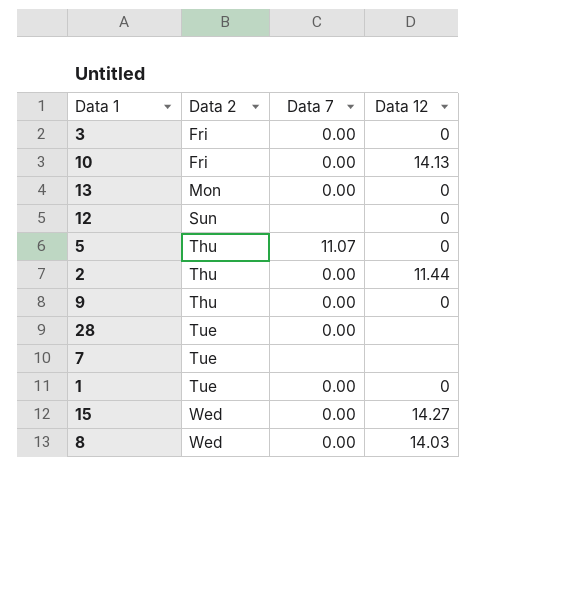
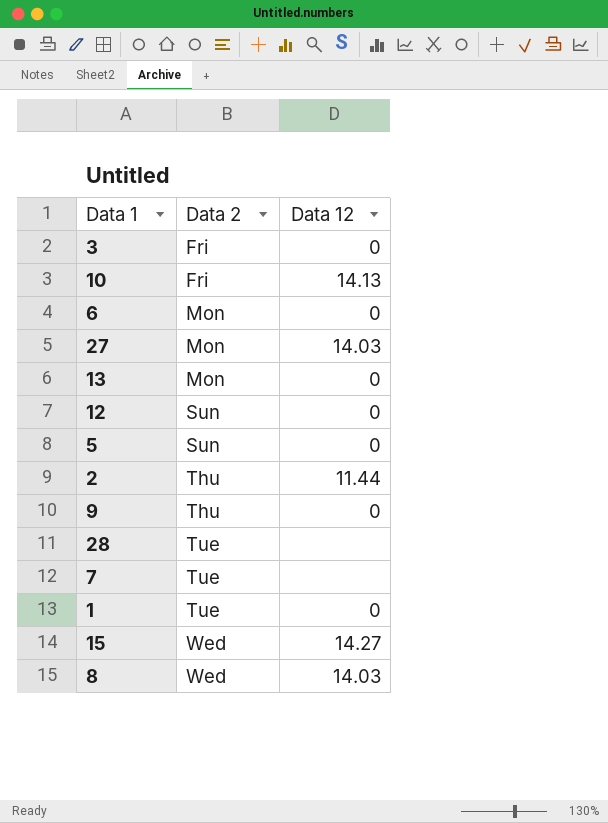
column Data 7 | position: 3 -> none
row 6: none -> Mon | 0
row 27: none -> Mon | 14.03
5 | Data 2: Thu -> Sun

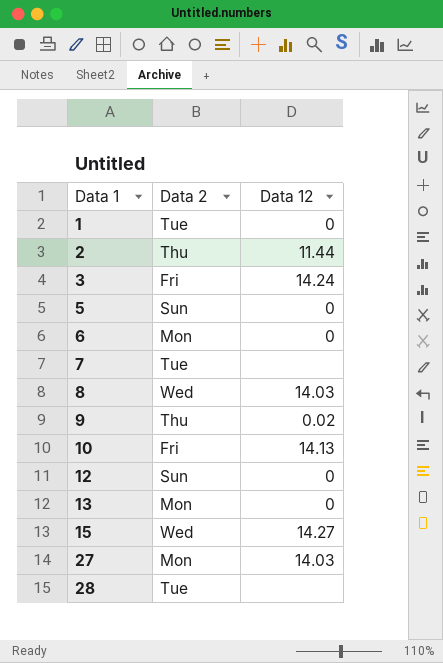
row order: Data 2 ascending -> Data 1 ascending
3 | Data 12: 0 -> 14.24
9 | Data 12: 0 -> 0.02

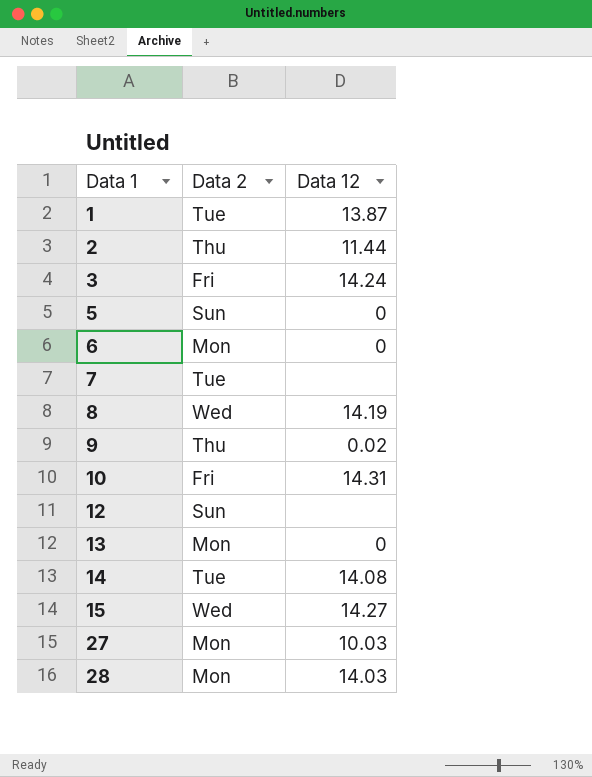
1 | Data 12: 0 -> 13.87
8 | Data 12: 14.03 -> 14.19
10 | Data 12: 14.13 -> 14.31
12 | Data 12: 0 -> none
row 14: none -> Tue | 14.08
27 | Data 12: 14.03 -> 10.03
28 | Data 2: Tue -> Mon
28 | Data 12: none -> 14.03

